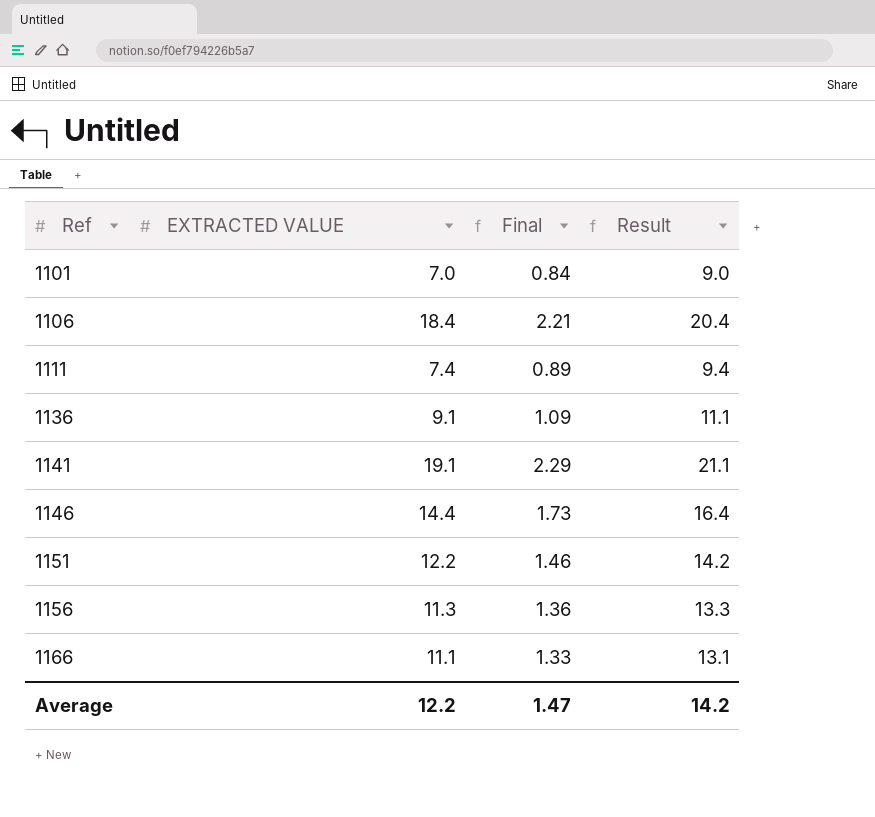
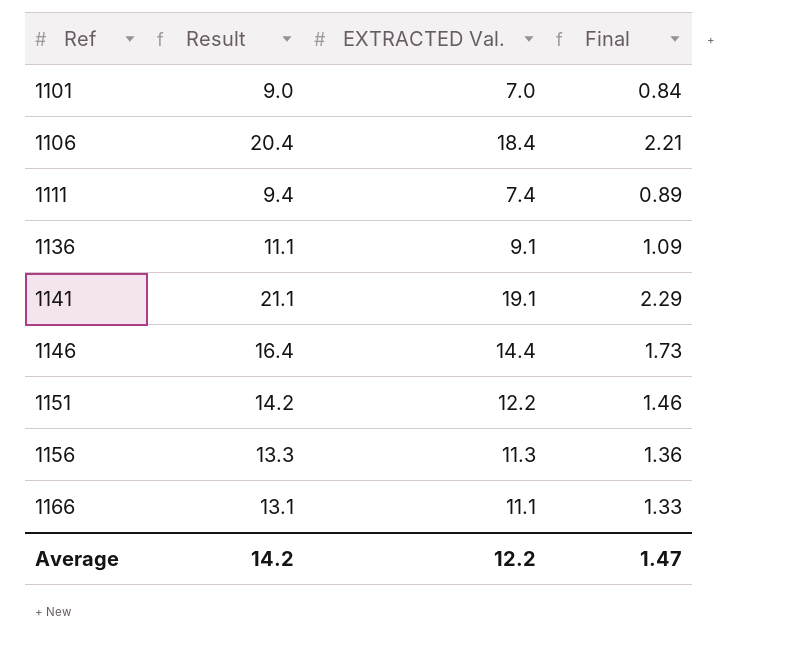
column Result | position: 4 -> 2
column name: EXTRACTED VALUE -> EXTRACTED Val.

